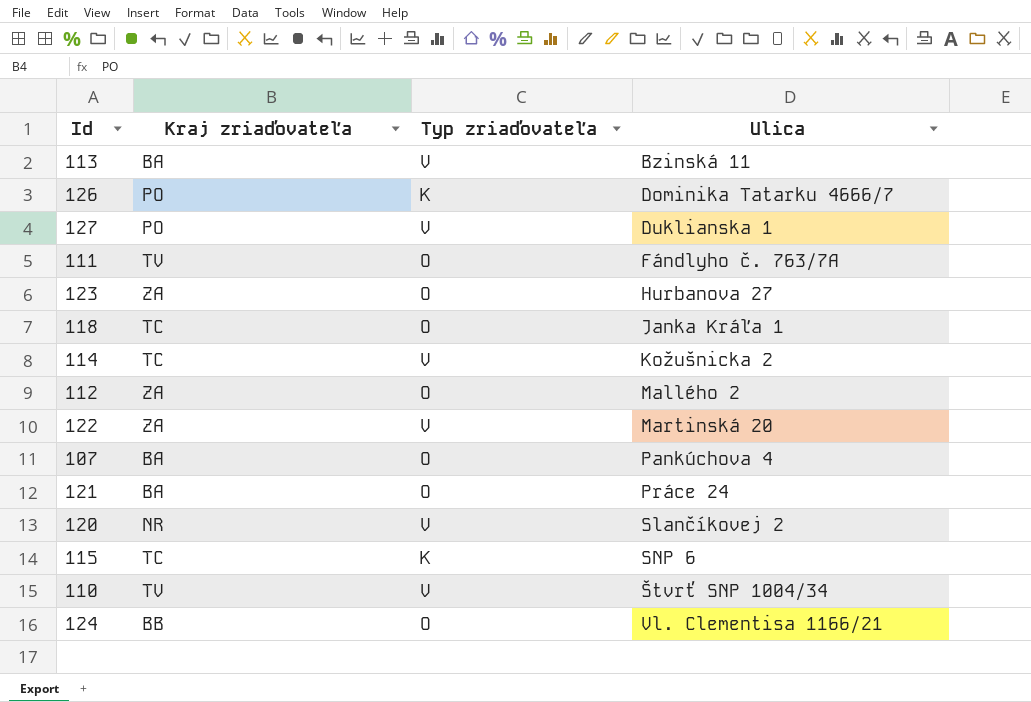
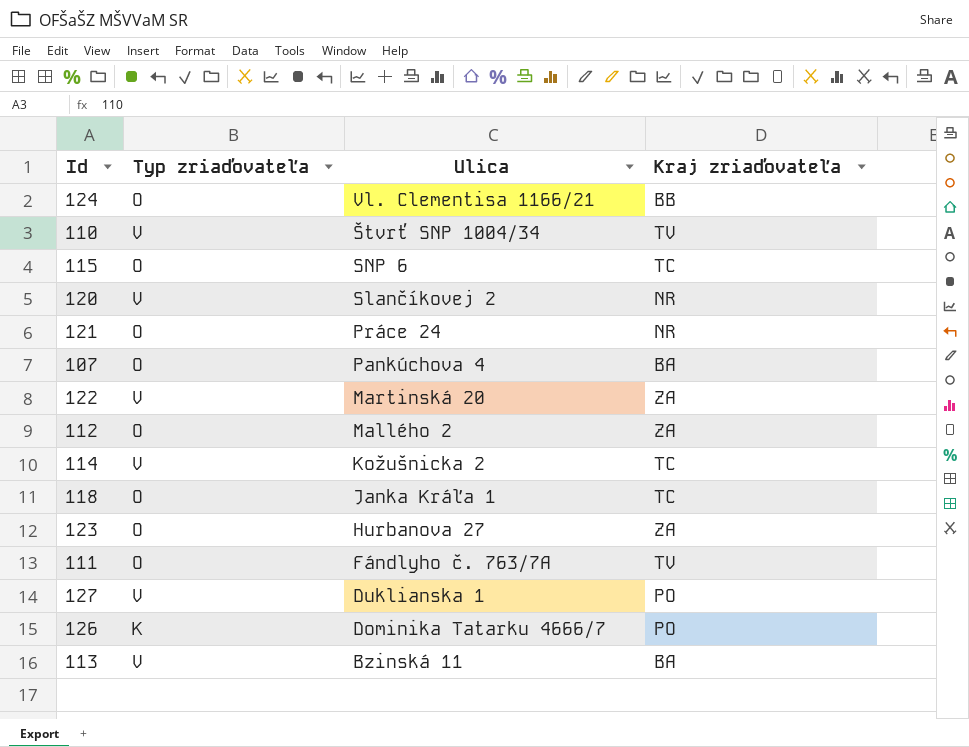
row order: Ulica ascending -> Ulica descending
column Kraj zriaďovateľa | position: 2 -> 4
115 | Typ zriaďovateľa: K -> O
121 | Kraj zriaďovateľa: BA -> NR

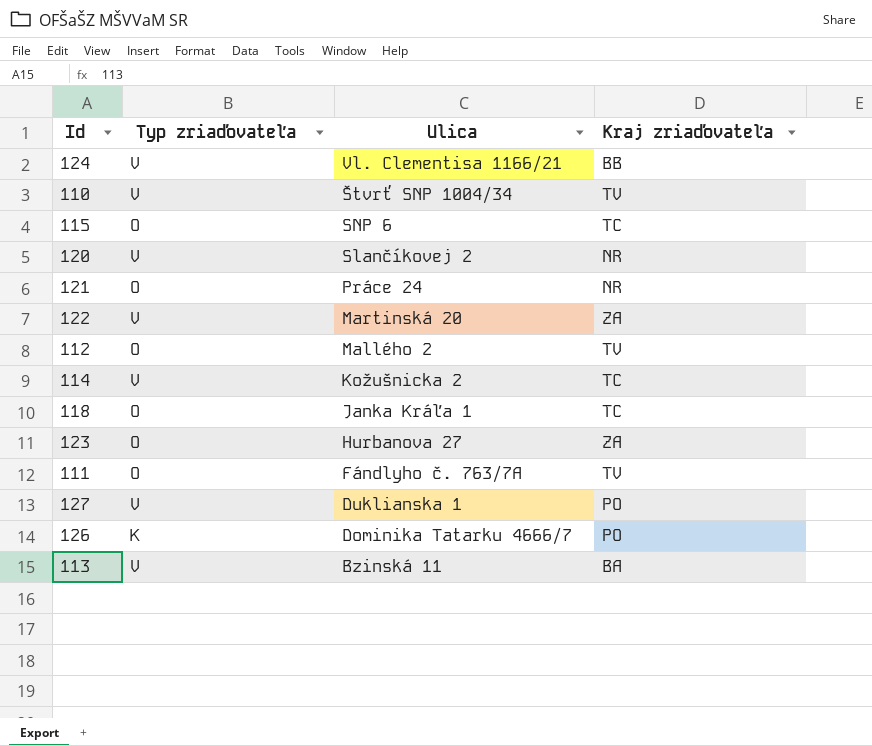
row 107: O | Pankúchova 4 | BA -> none
124 | Typ zriaďovateľa: O -> V
112 | Kraj zriaďovateľa: ZA -> TV

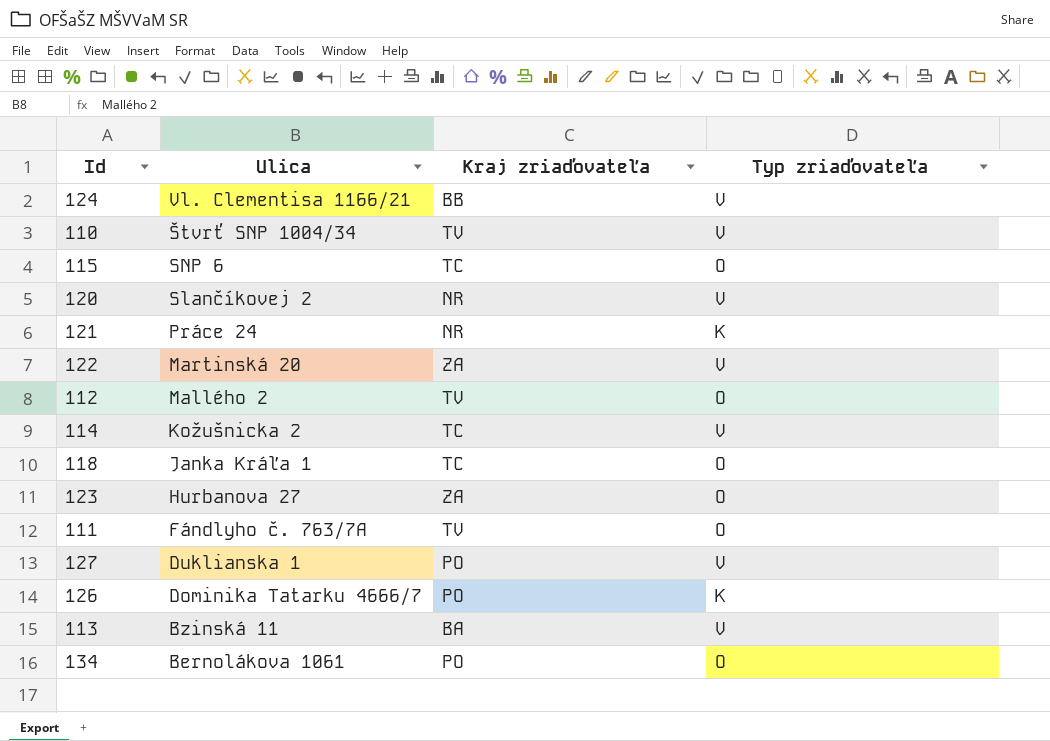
column Typ zriaďovateľa | position: 2 -> 4
121 | Typ zriaďovateľa: O -> K
row 134: none -> Bernolákova 1061 | PO | O

